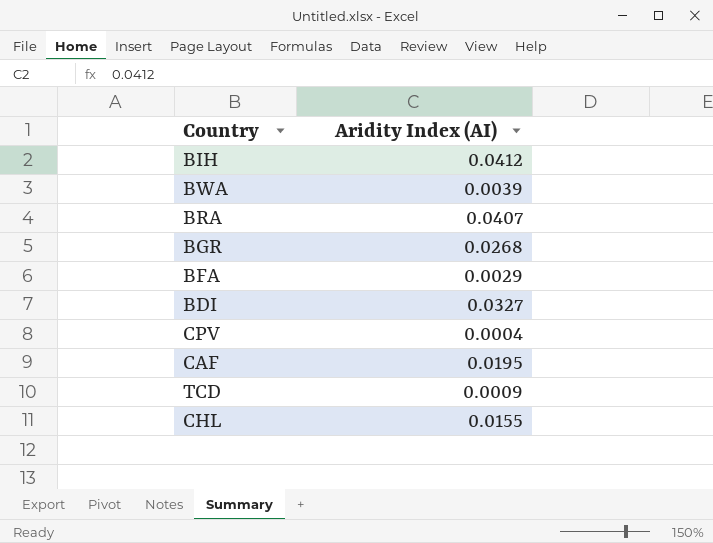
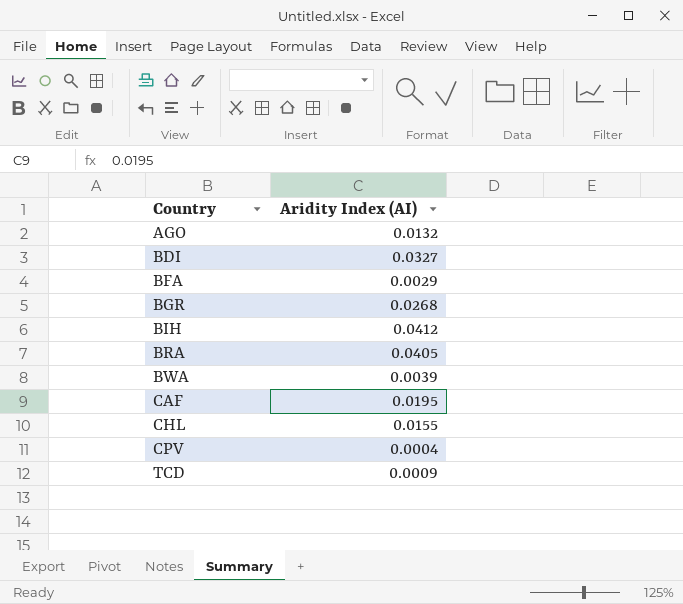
row order: none -> Country ascending
row AGO: none -> 0.0132
BRA | Aridity Index (AI): 0.0407 -> 0.0405

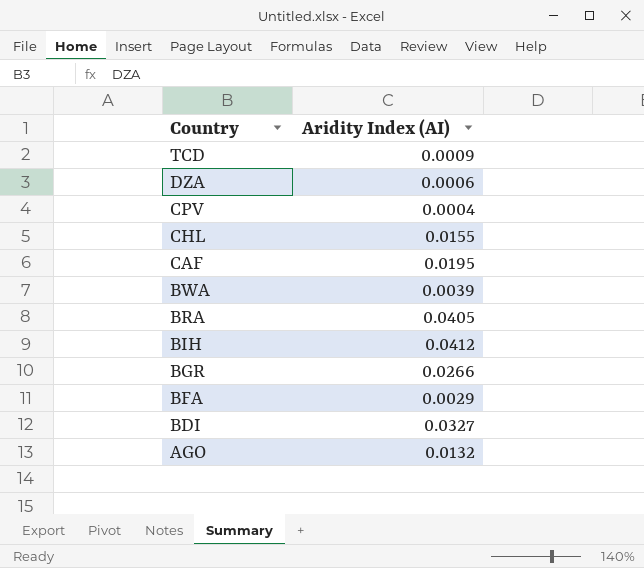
row order: Country ascending -> Country descending
row DZA: none -> 0.0006
BGR | Aridity Index (AI): 0.0268 -> 0.0266

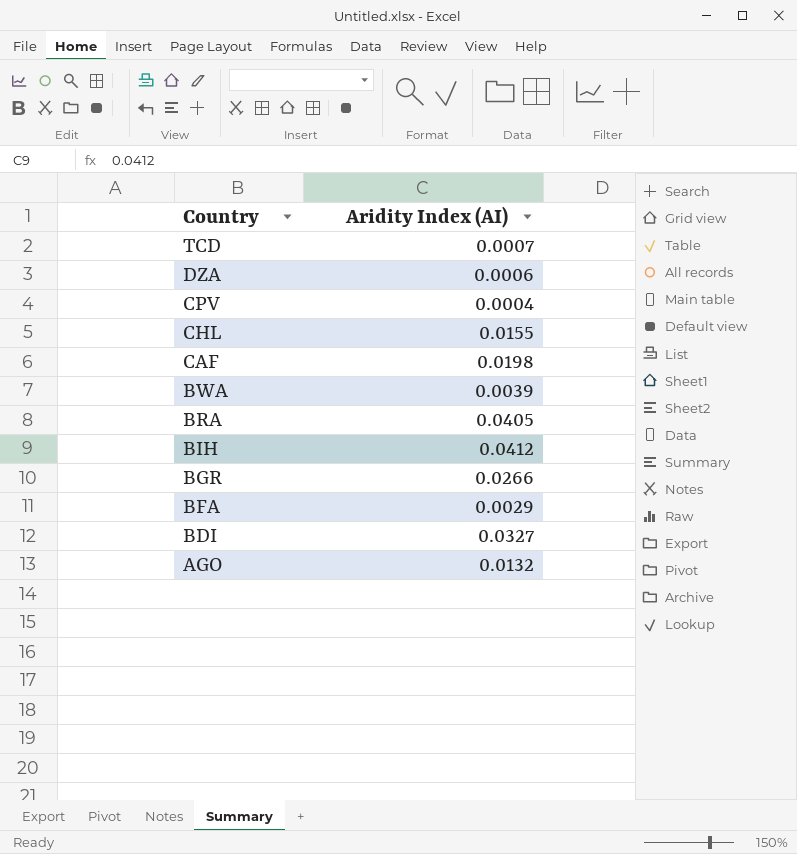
TCD | Aridity Index (AI): 0.0009 -> 0.0007
CAF | Aridity Index (AI): 0.0195 -> 0.0198

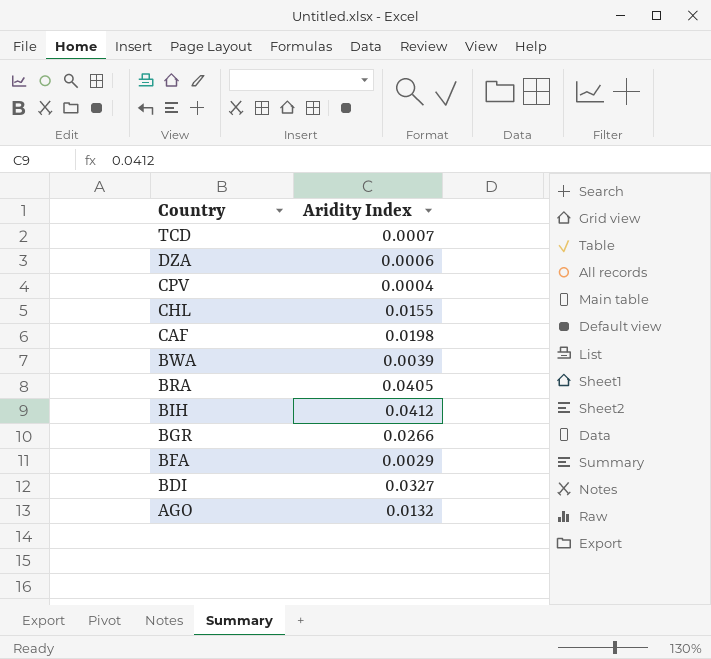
column name: Aridity Index (AI) -> Aridity Index

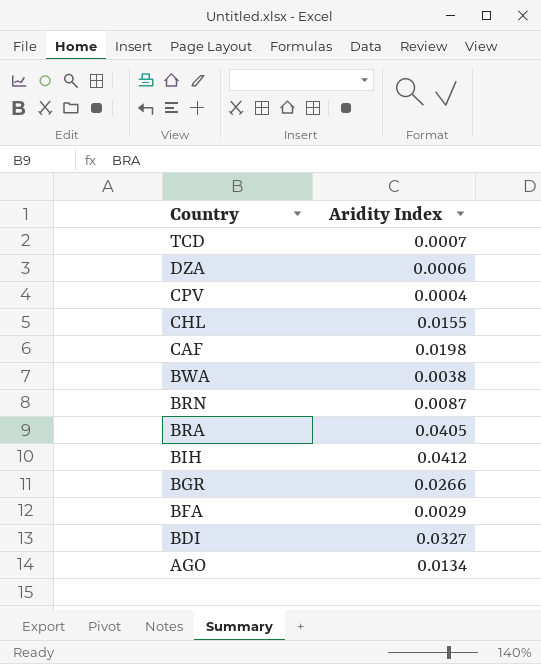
BWA | Aridity Index: 0.0039 -> 0.0038
row BRN: none -> 0.0087
AGO | Aridity Index: 0.0132 -> 0.0134

